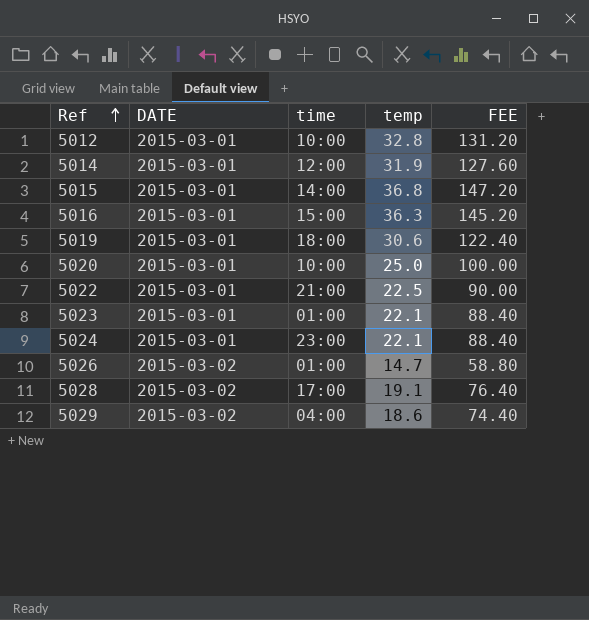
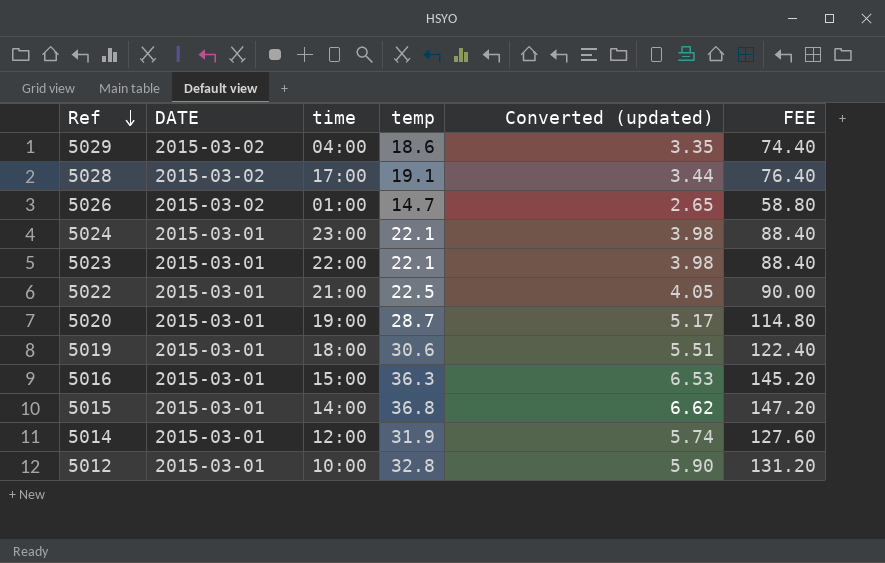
row order: Ref ascending -> Ref descending
column Converted (updated) | formula: none -> [temp] * 0.18
5023 | time: 01:00 -> 22:00
5020 | time: 10:00 -> 19:00
5020 | temp: 25.0 -> 28.7
5020 | FEE: 100.00 -> 114.80

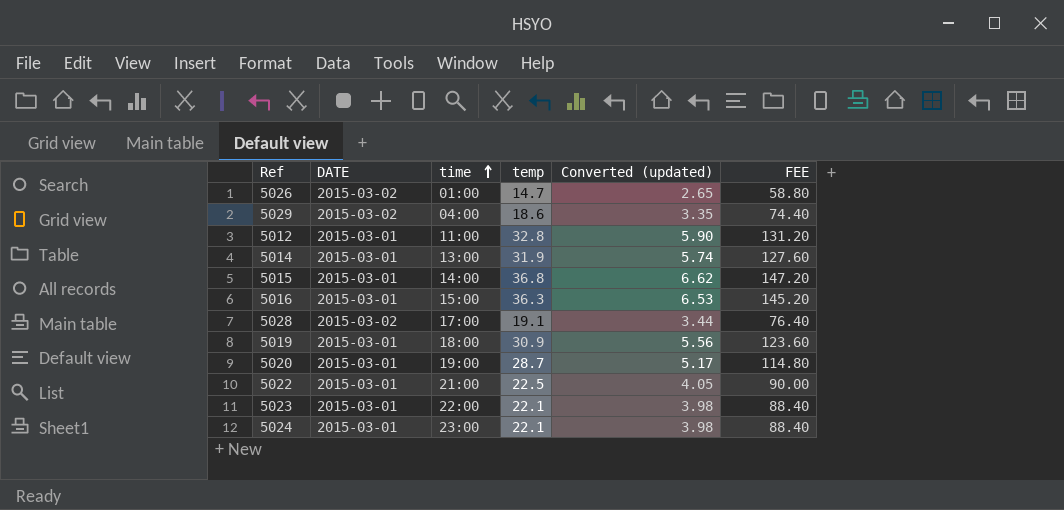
row order: Ref descending -> time ascending
5012 | time: 10:00 -> 11:00
5014 | time: 12:00 -> 13:00
5019 | temp: 30.6 -> 30.9
5019 | Converted (updated): 5.51 -> 5.56
5019 | FEE: 122.40 -> 123.60

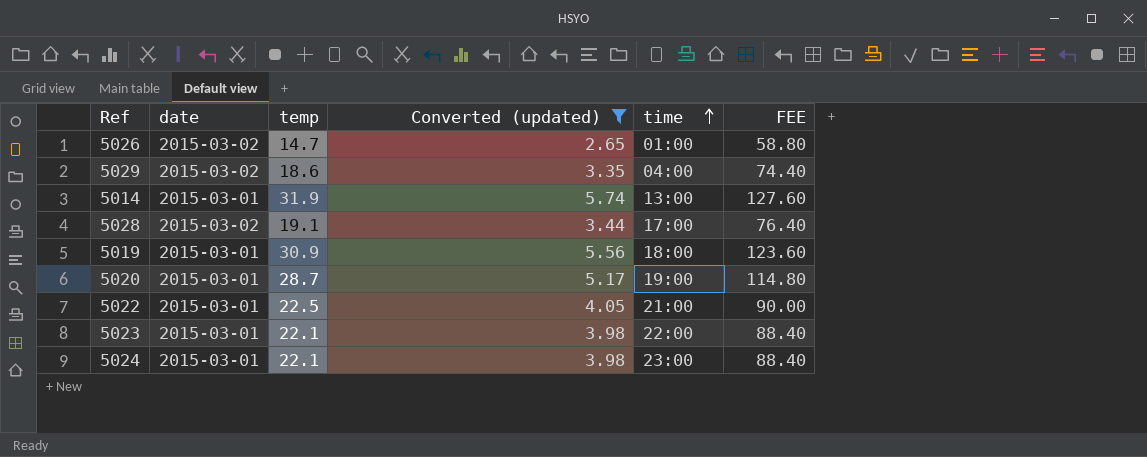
filter: none -> Converted (updated) <= 5.74
column name: DATE -> date
column time | position: 3 -> 5

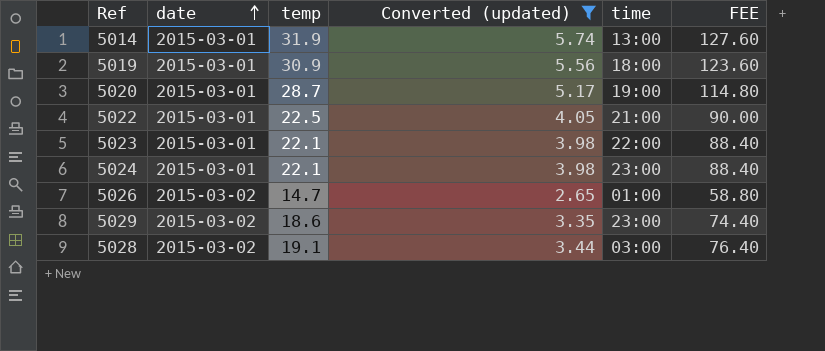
row order: time ascending -> date ascending
5029 | time: 04:00 -> 23:00
5028 | time: 17:00 -> 03:00

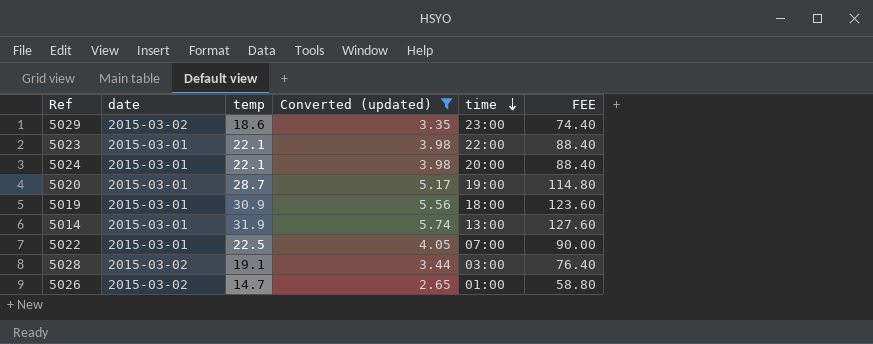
row order: date ascending -> time descending
5024 | time: 23:00 -> 20:00
5022 | time: 21:00 -> 07:00

